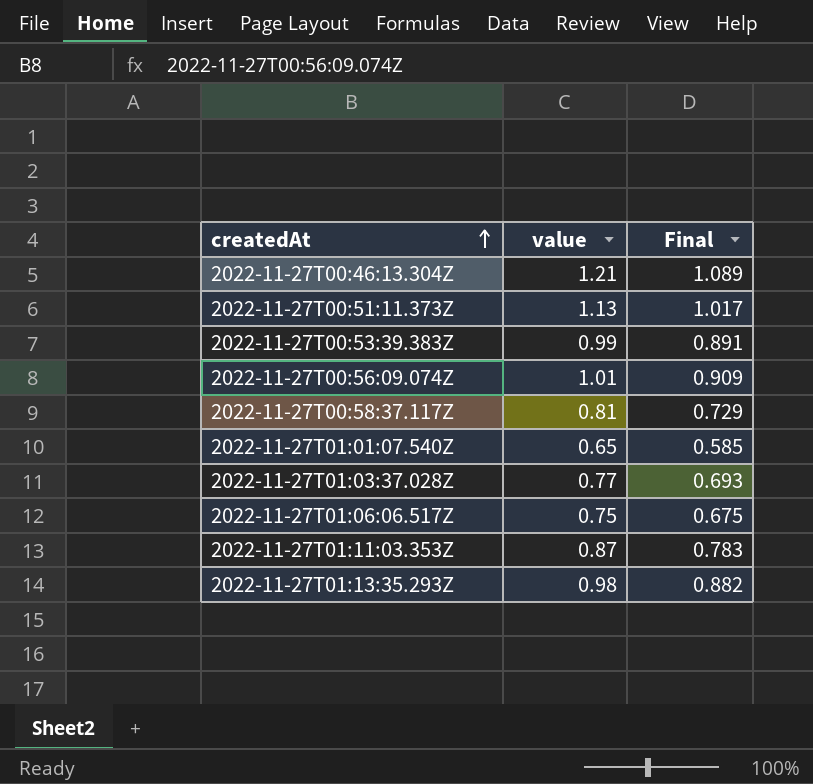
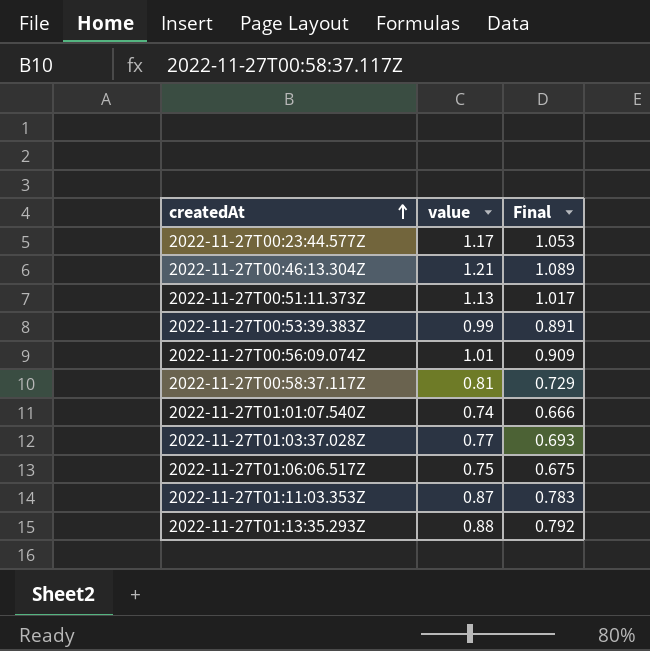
row 2022-11-27T00:23:44.577Z: none -> 1.17 | 1.053
2022-11-27T01:01:07.540Z | value: 0.65 -> 0.74
2022-11-27T01:01:07.540Z | Final: 0.585 -> 0.666
2022-11-27T01:13:35.293Z | value: 0.98 -> 0.88
2022-11-27T01:13:35.293Z | Final: 0.882 -> 0.792

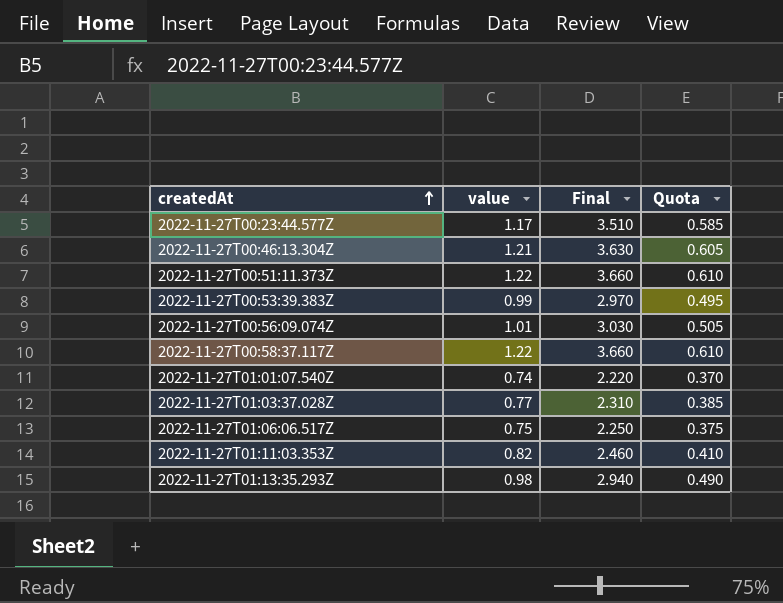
column Final | formula: [value] * 0.9 -> [value] * 3
column Quota | formula: none -> [value] * 0.5
2022-11-27T00:51:11.373Z | value: 1.13 -> 1.22
2022-11-27T00:58:37.117Z | value: 0.81 -> 1.22
2022-11-27T01:11:03.353Z | value: 0.87 -> 0.82
2022-11-27T01:13:35.293Z | value: 0.88 -> 0.98

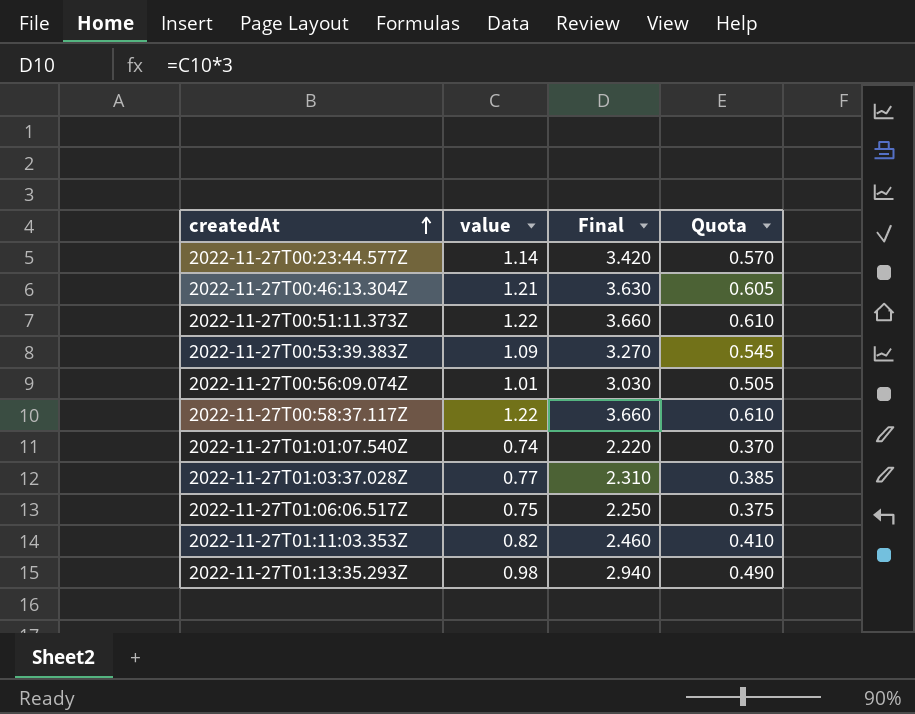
2022-11-27T00:23:44.577Z | value: 1.17 -> 1.14
2022-11-27T00:23:44.577Z | Final: 3.510 -> 3.420
2022-11-27T00:23:44.577Z | Quota: 0.585 -> 0.570
2022-11-27T00:53:39.383Z | value: 0.99 -> 1.09
2022-11-27T00:53:39.383Z | Final: 2.970 -> 3.270
2022-11-27T00:53:39.383Z | Quota: 0.495 -> 0.545

